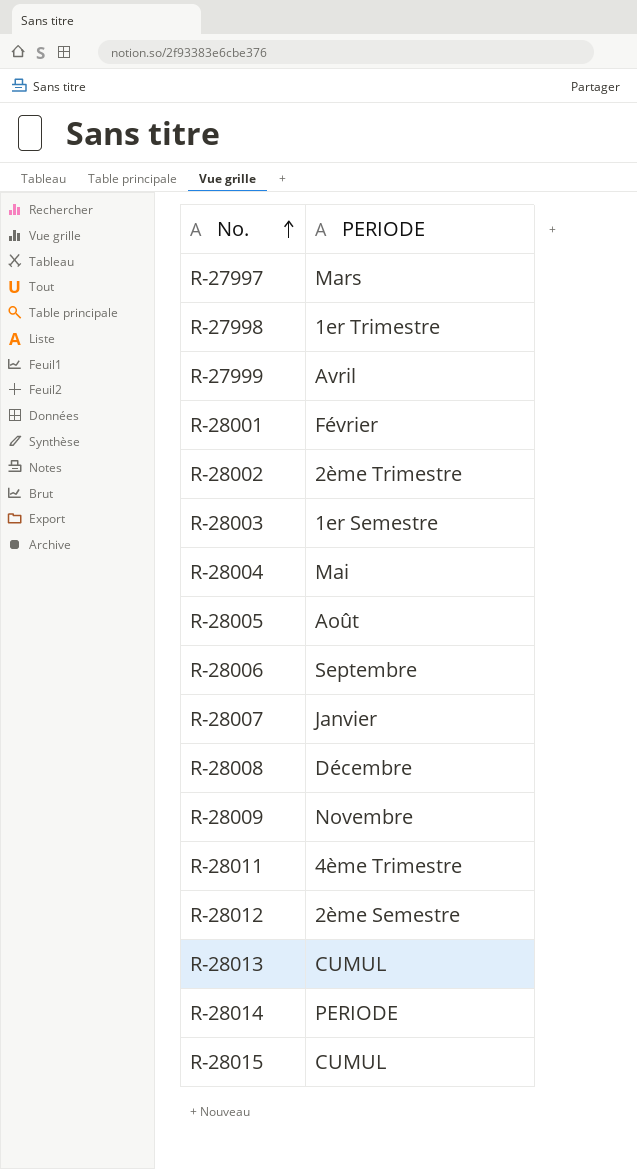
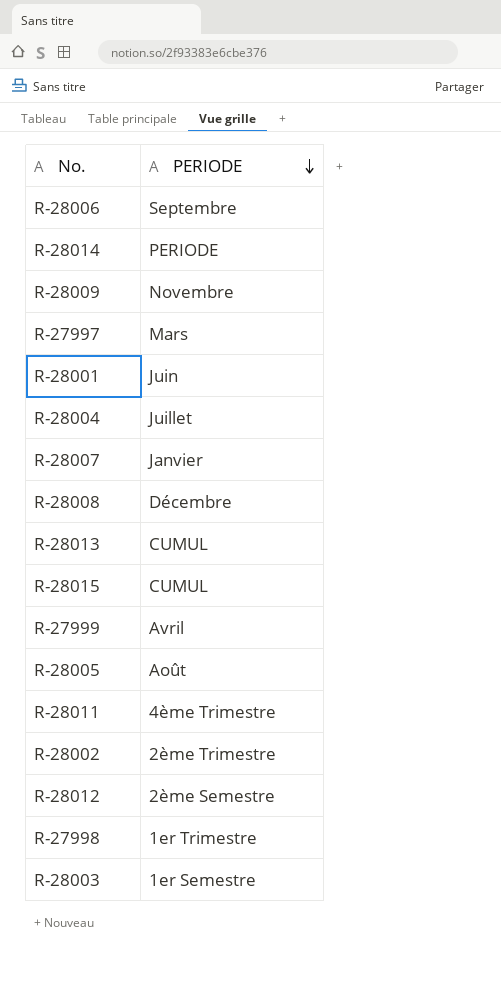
row order: No. ascending -> PERIODE descending
R-28001 | PERIODE: Février -> Juin
R-28004 | PERIODE: Mai -> Juillet

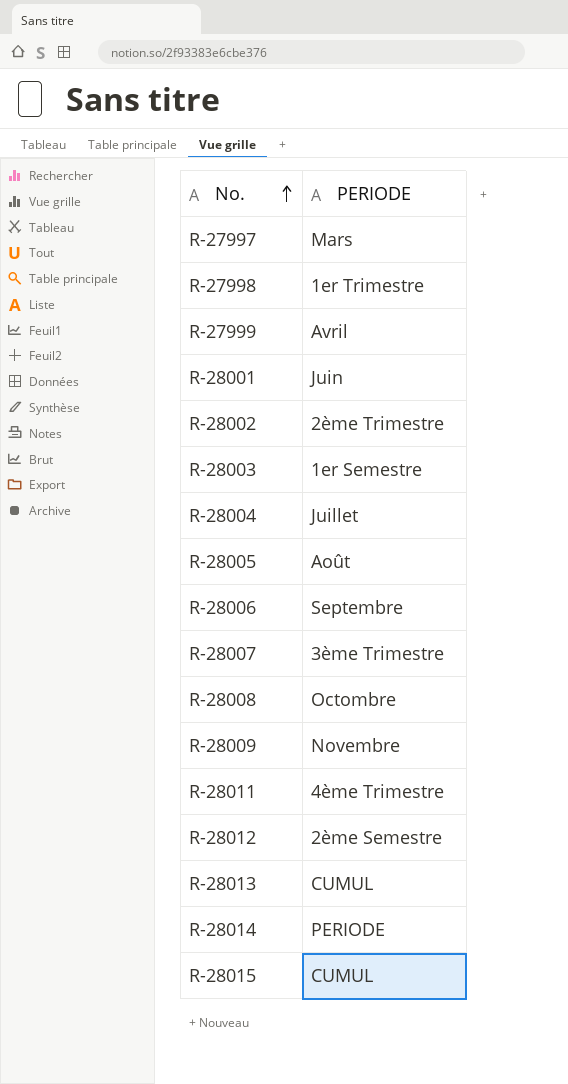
row order: PERIODE descending -> No. ascending
R-28007 | PERIODE: Janvier -> 3ème Trimestre
R-28008 | PERIODE: Décembre -> Octombre

